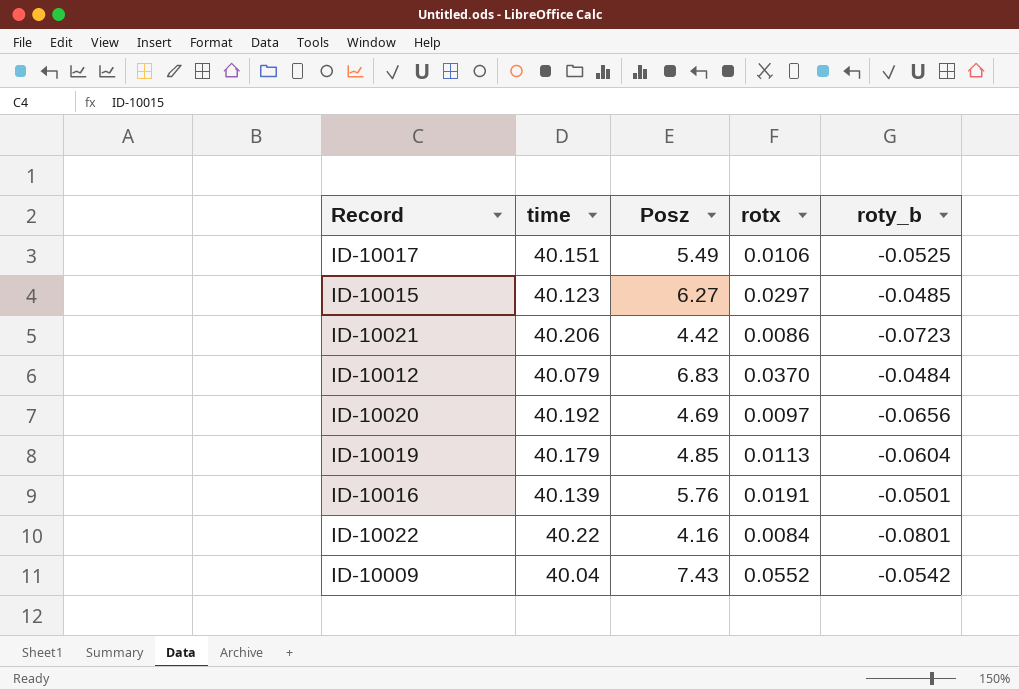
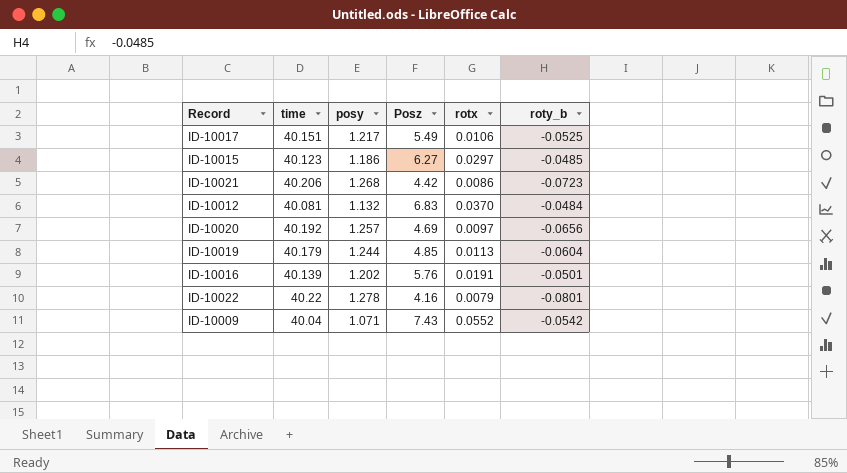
column posy | position: none -> 3
ID-10012 | time: 40.079 -> 40.081
ID-10022 | rotx: 0.0084 -> 0.0079

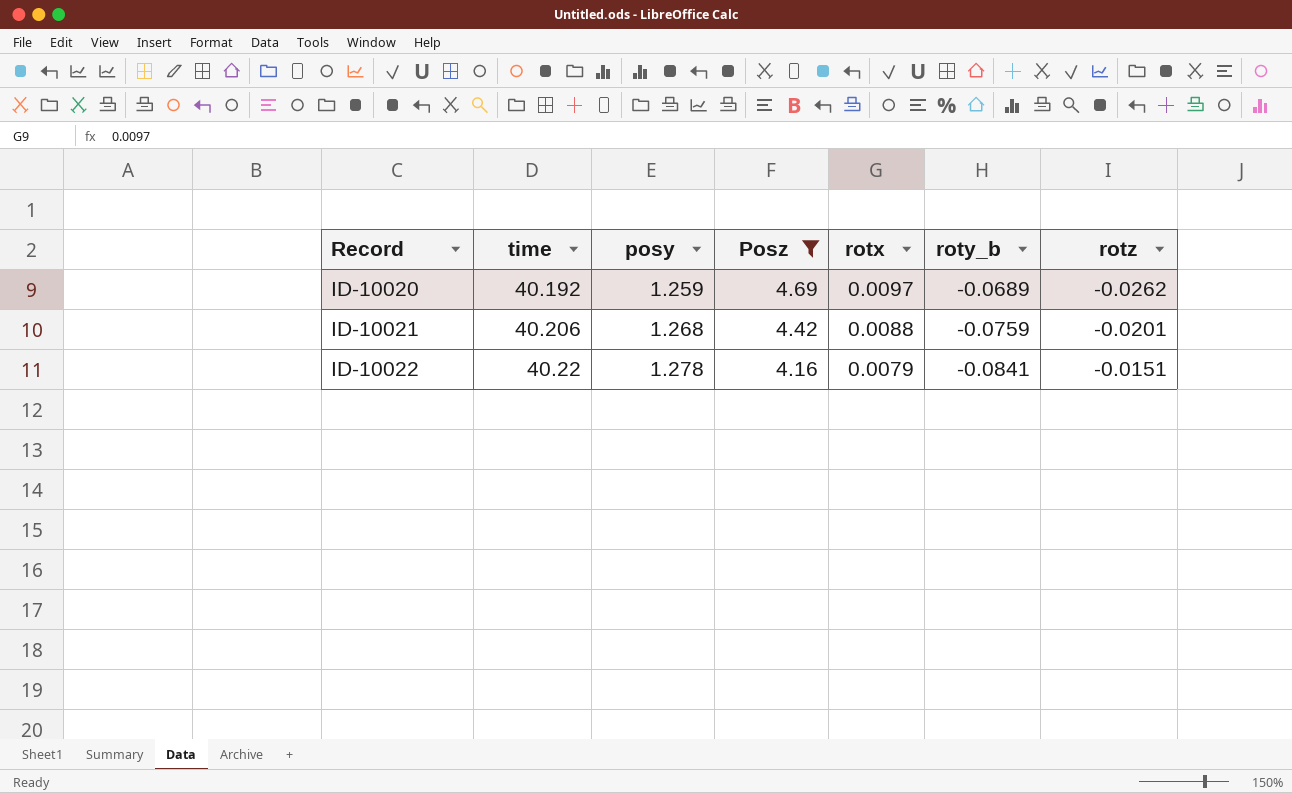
filter: none -> Posz <= 4.69
row order: none -> Record ascending
column rotz | position: none -> 7
ID-10020 | posy: 1.257 -> 1.259
ID-10020 | roty_b: -0.0656 -> -0.0689
ID-10021 | rotx: 0.0086 -> 0.0088
ID-10021 | roty_b: -0.0723 -> -0.0759
ID-10022 | roty_b: -0.0801 -> -0.0841

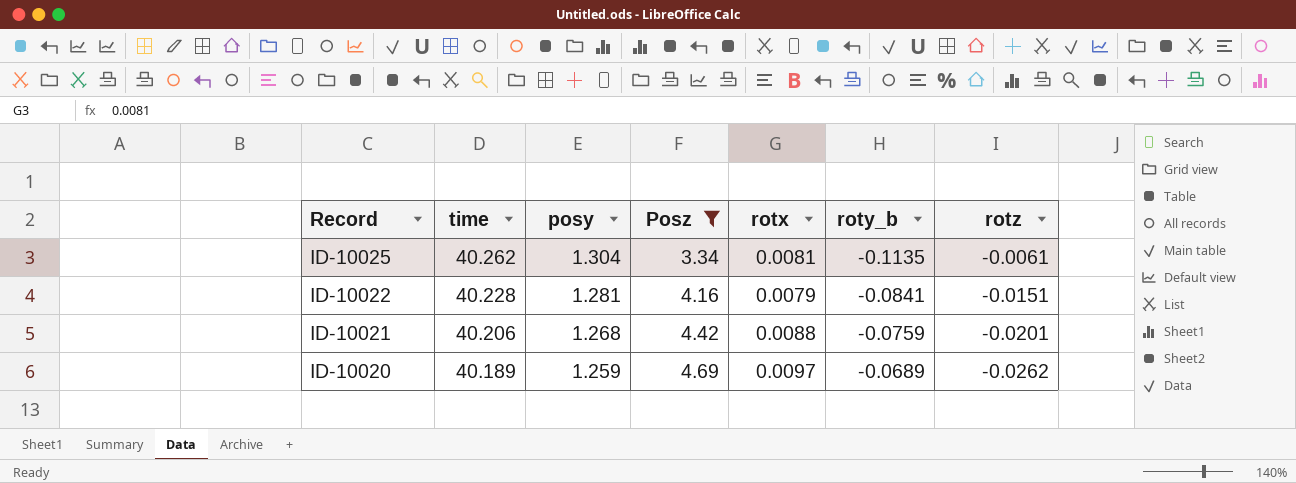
row order: Record ascending -> Record descending
row ID-10025: none -> 40.262 | 1.304 | 3.34 | 0.0081 | -0.1135 | -0.0061
ID-10022 | time: 40.22 -> 40.228
ID-10022 | posy: 1.278 -> 1.281
ID-10020 | time: 40.192 -> 40.189

